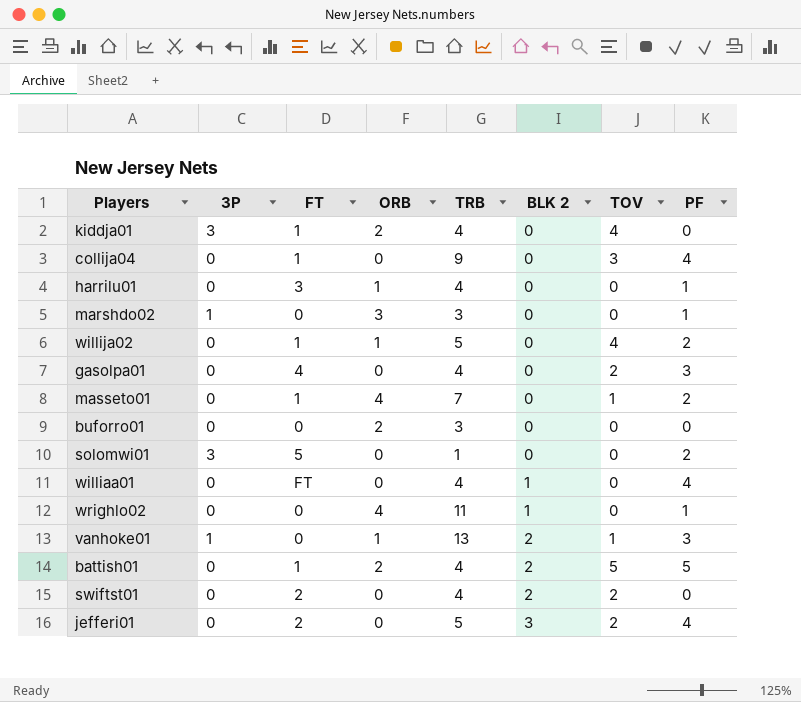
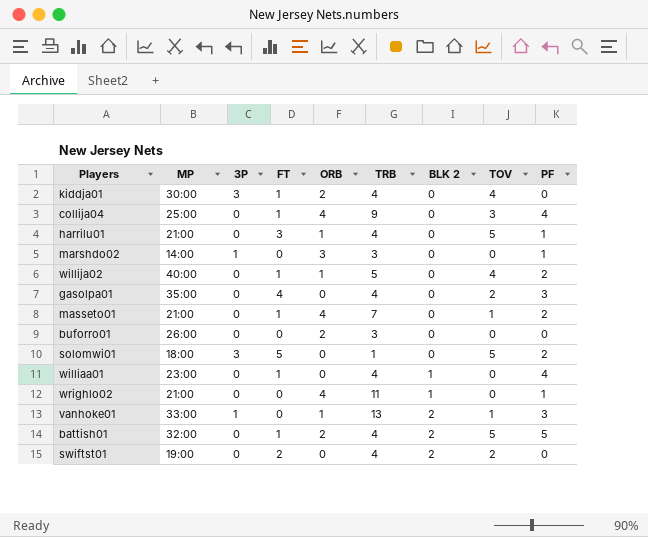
column MP | position: none -> 2
row jefferi01: 0 | 2 | 0 | 5 | 3 | 2 | 4 -> none
collija04 | ORB: 0 -> 4
harrilu01 | TOV: 0 -> 5
solomwi01 | TOV: 0 -> 5
williaa01 | FT: FT -> 1

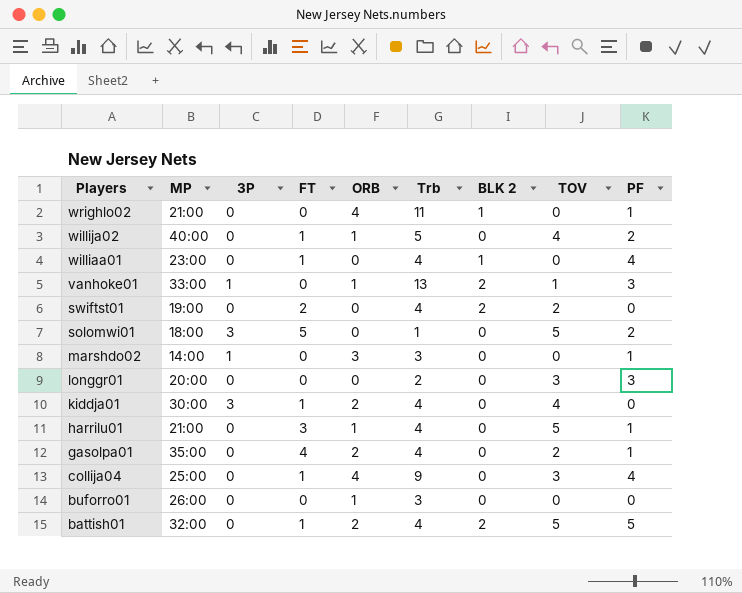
row order: BLK 2 ascending -> Players descending
column name: TRB -> Trb
row masseto01: 21:00 | 0 | 1 | 4 | 7 | 0 | 1 | 2 -> none
row longgr01: none -> 20:00 | 0 | 0 | 0 | 2 | 0 | 3 | 3
gasolpa01 | ORB: 0 -> 2
gasolpa01 | PF: 3 -> 1
buforro01 | ORB: 2 -> 1

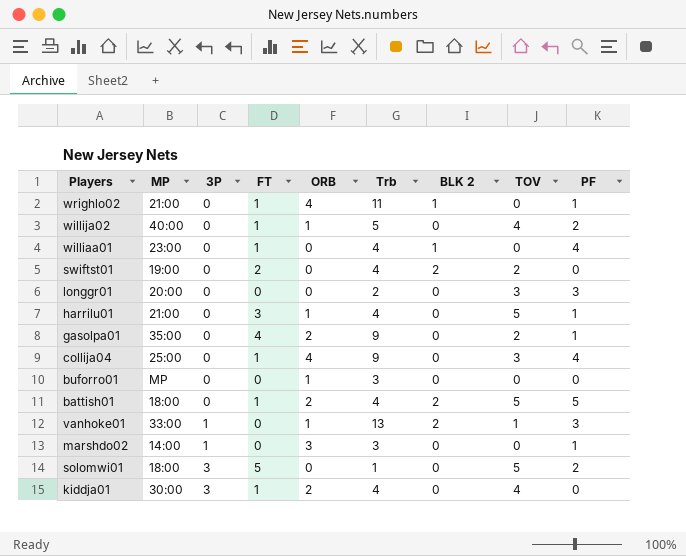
row order: Players descending -> 3P ascending
wrighlo02 | FT: 0 -> 1
gasolpa01 | Trb: 4 -> 9
buforro01 | MP: 26:00 -> MP
battish01 | MP: 32:00 -> 18:00

